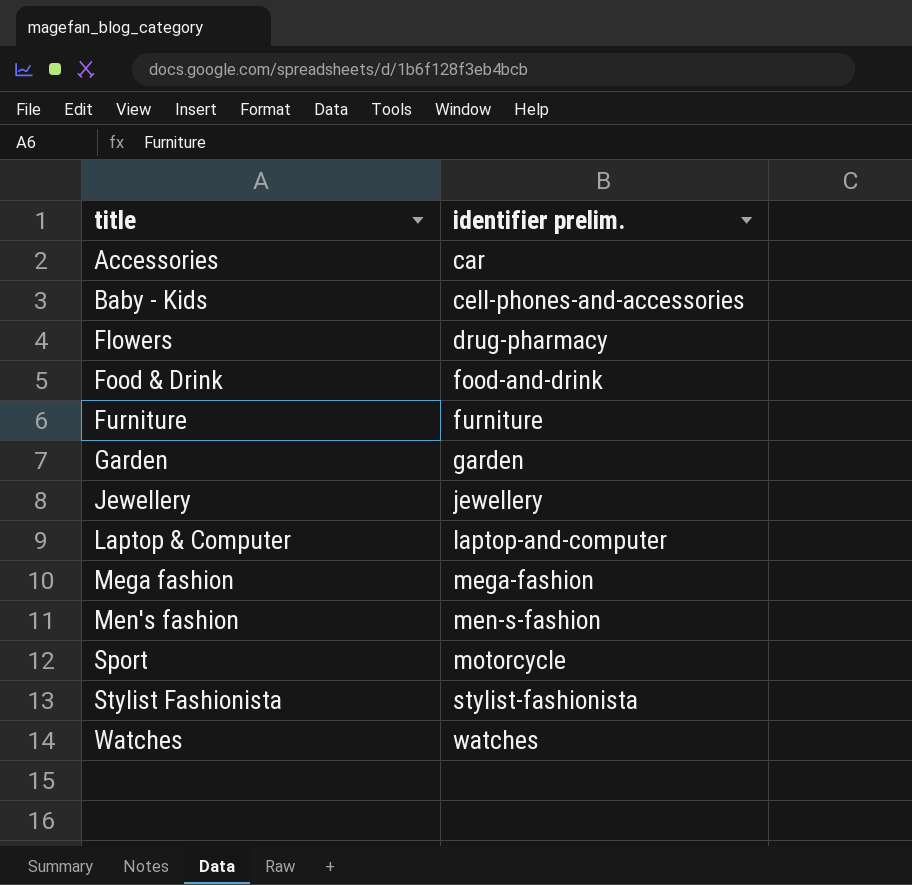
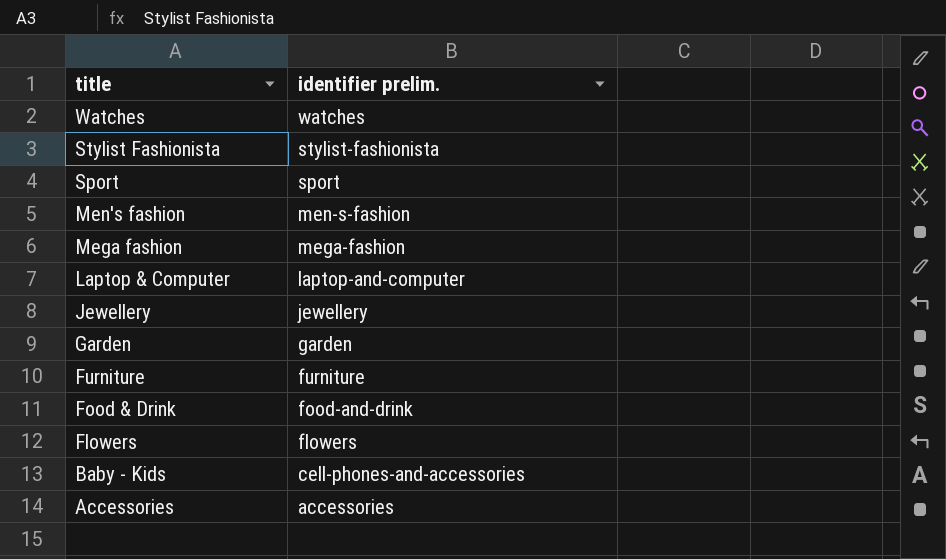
row order: title ascending -> title descending
Sport | identifier prelim.: motorcycle -> sport
Flowers | identifier prelim.: drug-pharmacy -> flowers
Accessories | identifier prelim.: car -> accessories

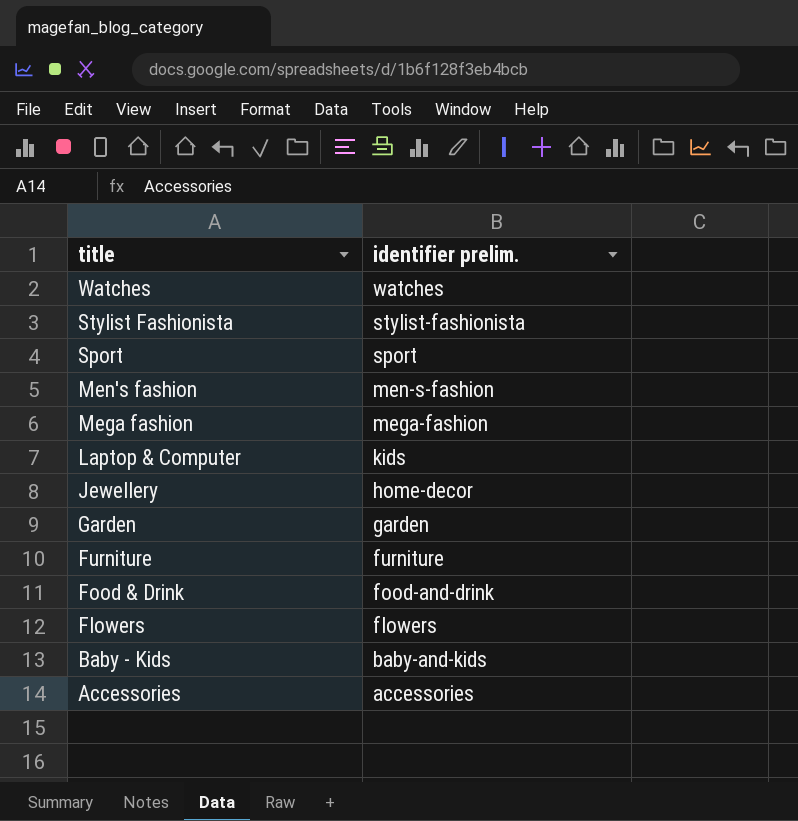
Laptop & Computer | identifier prelim.: laptop-and-computer -> kids
Jewellery | identifier prelim.: jewellery -> home-decor
Baby - Kids | identifier prelim.: cell-phones-and-accessories -> baby-and-kids

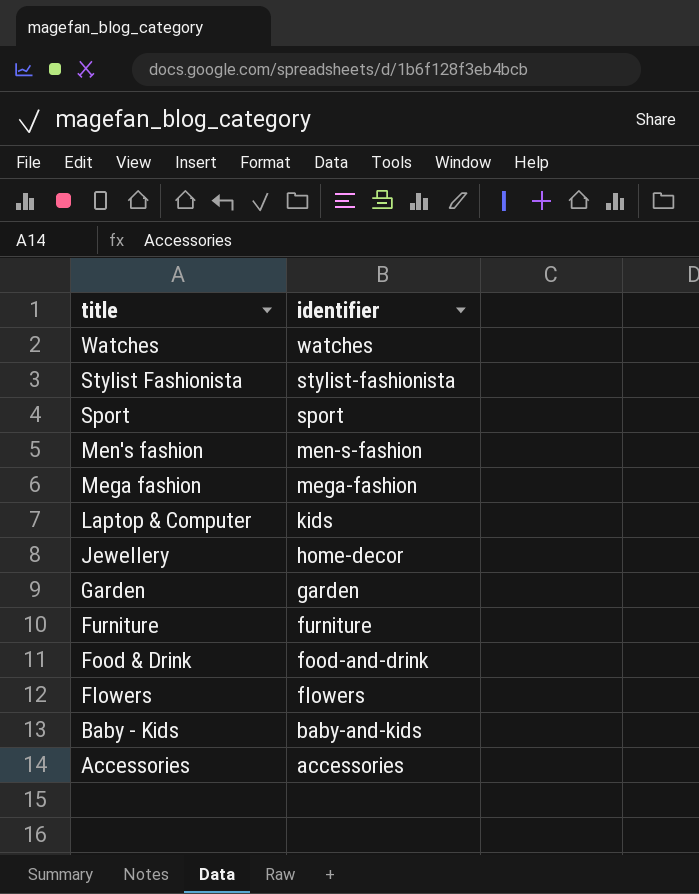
column name: identifier prelim. -> identifier

